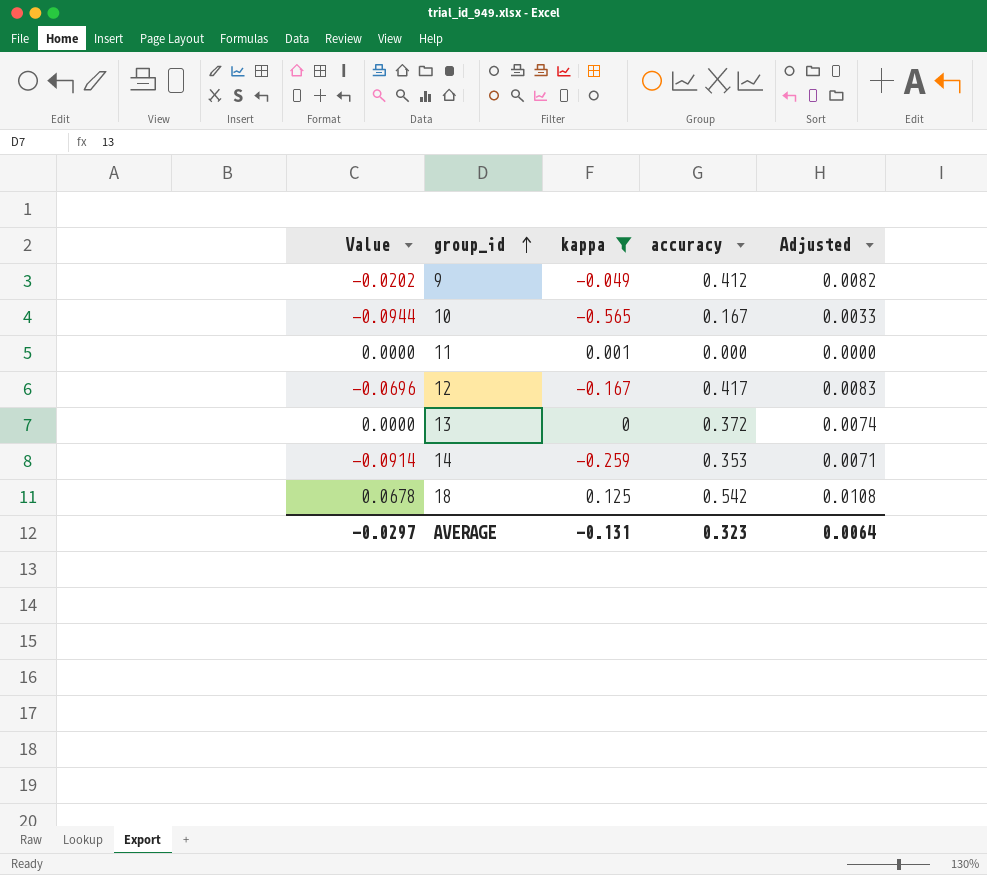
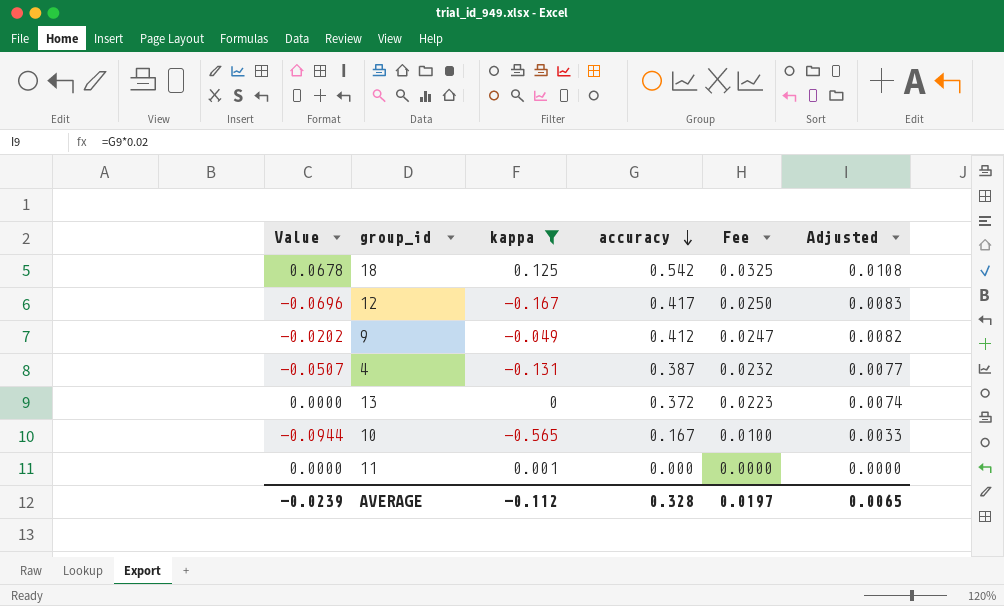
row order: group_id ascending -> accuracy descending
column Fee | formula: none -> [accuracy] * 0.06
row 14: -0.0914 | -0.259 | 0.353 | 0.0071 -> none
row 4: none -> -0.0507 | -0.131 | 0.387 | 0.0232 | 0.0077
AVERAGE | Value: -0.0297 -> -0.0239
AVERAGE | kappa: -0.131 -> -0.112
AVERAGE | accuracy: 0.323 -> 0.328
AVERAGE | Adjusted: 0.0064 -> 0.0065

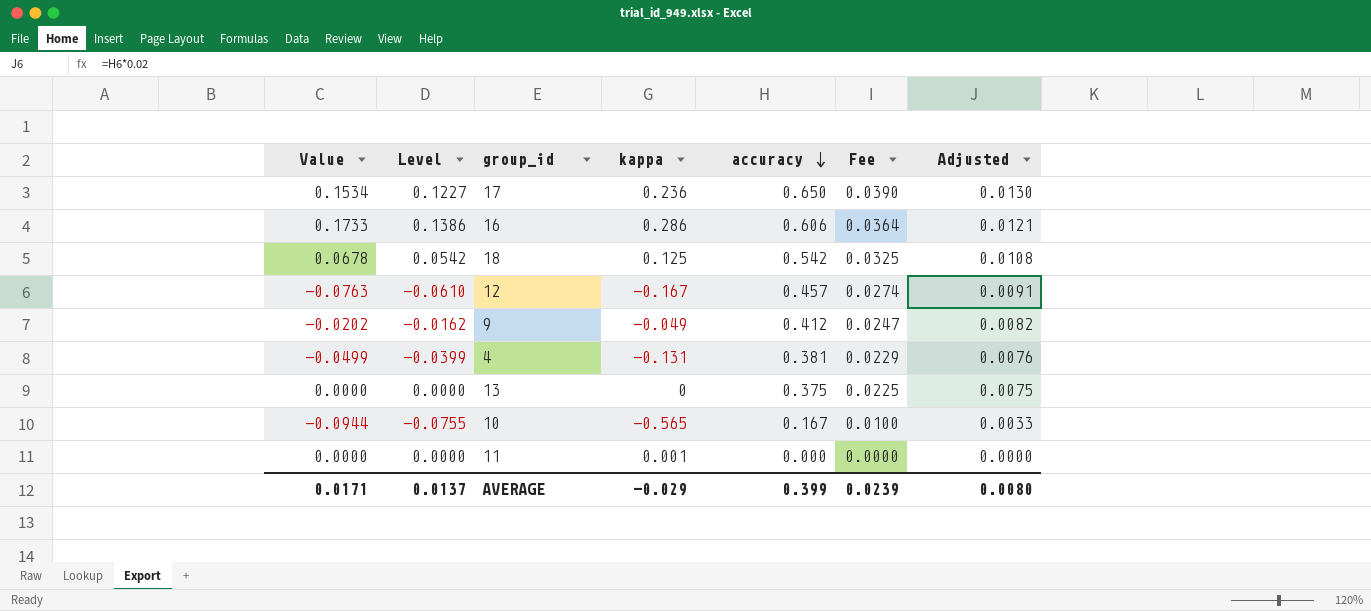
filter: kappa <= 0.125 -> none
column Level | formula: none -> [Value] * 0.8
12 | Value: -0.0696 -> -0.0763
12 | accuracy: 0.417 -> 0.457
12 | Fee: 0.0250 -> 0.0274
12 | Adjusted: 0.0083 -> 0.0091
4 | Value: -0.0507 -> -0.0499
4 | accuracy: 0.387 -> 0.381
4 | Fee: 0.0232 -> 0.0229
4 | Adjusted: 0.0077 -> 0.0076
13 | accuracy: 0.372 -> 0.375
13 | Fee: 0.0223 -> 0.0225
13 | Adjusted: 0.0074 -> 0.0075
AVERAGE | Value: -0.0239 -> 0.0171
AVERAGE | kappa: -0.112 -> -0.029
AVERAGE | accuracy: 0.328 -> 0.399
AVERAGE | Fee: 0.0197 -> 0.0239
AVERAGE | Adjusted: 0.0065 -> 0.0080

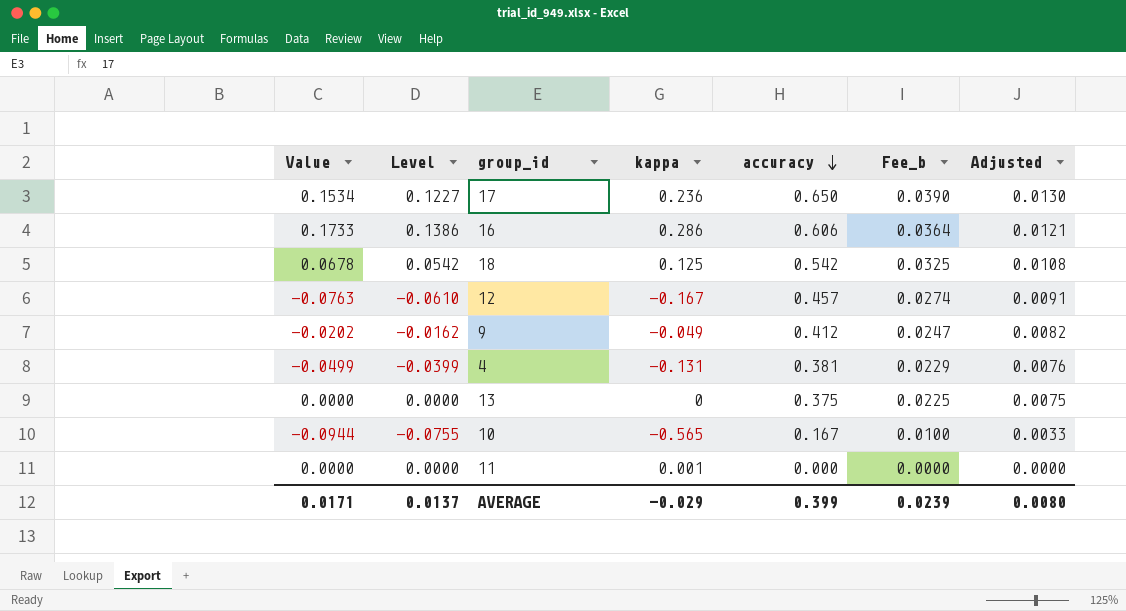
column name: Fee -> Fee_b

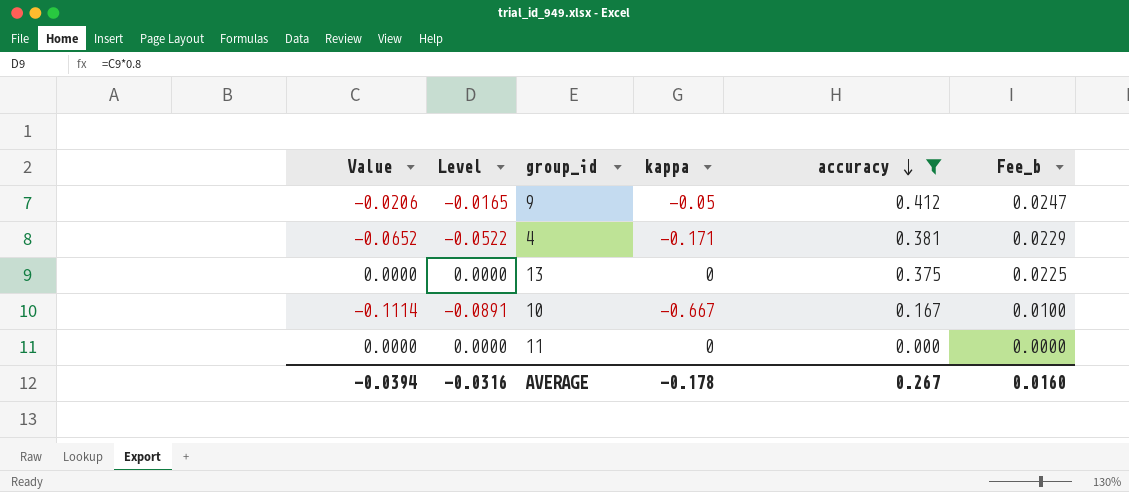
filter: none -> accuracy <= 0.412
column Adjusted | formula: [accuracy] * 0.02 -> none
9 | Value: -0.0202 -> -0.0206
9 | Level: -0.0162 -> -0.0165
9 | kappa: -0.049 -> -0.05
4 | Value: -0.0499 -> -0.0652
4 | Level: -0.0399 -> -0.0522
4 | kappa: -0.131 -> -0.171
10 | Value: -0.0944 -> -0.1114
10 | Level: -0.0755 -> -0.0891
10 | kappa: -0.565 -> -0.667
11 | kappa: 0.001 -> 0
AVERAGE | Value: 0.0171 -> -0.0394
AVERAGE | Level: 0.0137 -> -0.0316
AVERAGE | kappa: -0.029 -> -0.178
AVERAGE | accuracy: 0.399 -> 0.267
AVERAGE | Fee_b: 0.0239 -> 0.0160

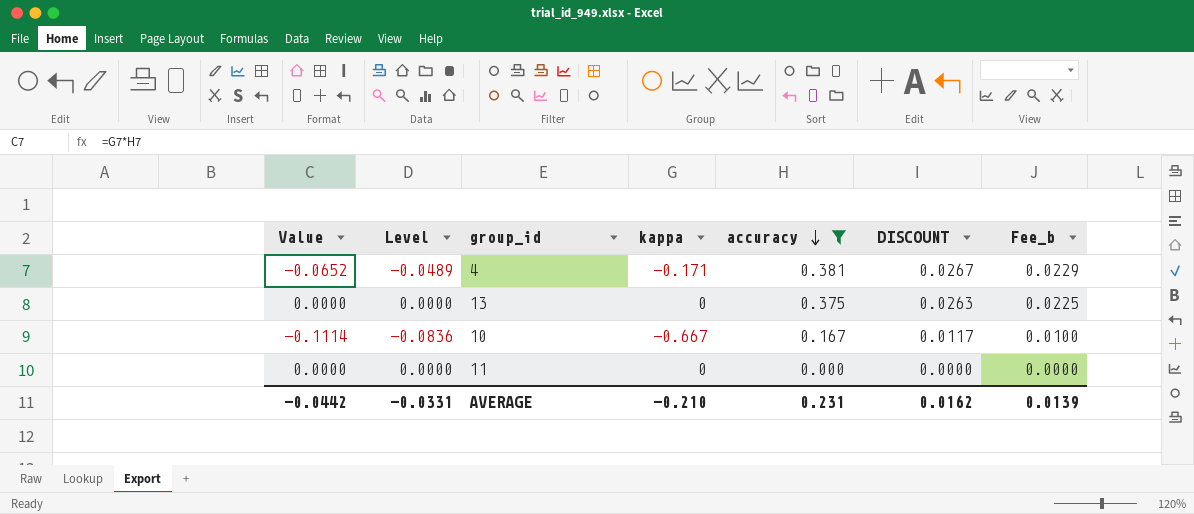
column Level | formula: [Value] * 0.8 -> [Value] * 0.75
column DISCOUNT | formula: none -> [accuracy] * 0.07
row 9: -0.0206 | -0.0165 | -0.05 | 0.412 | 0.0247 -> none
AVERAGE | Value: -0.0394 -> -0.0442
AVERAGE | Level: -0.0316 -> -0.0331
AVERAGE | kappa: -0.178 -> -0.210
AVERAGE | accuracy: 0.267 -> 0.231
AVERAGE | Fee_b: 0.0160 -> 0.0139

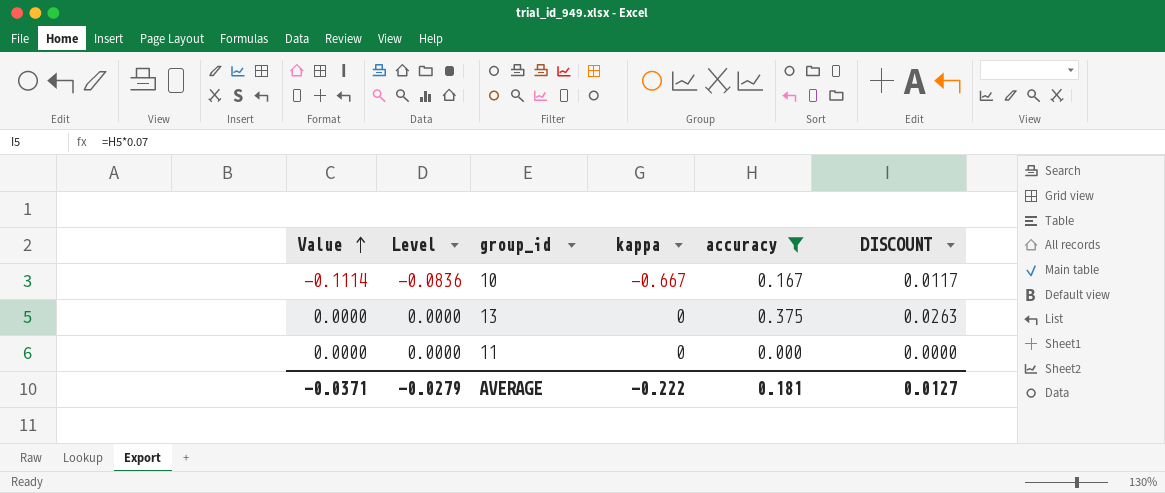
row order: accuracy descending -> Value ascending
column Fee_b | formula: [accuracy] * 0.06 -> none
row 4: -0.0652 | -0.0489 | -0.171 | 0.381 | 0.0267 | 0.0229 -> none
AVERAGE | Value: -0.0442 -> -0.0371
AVERAGE | Level: -0.0331 -> -0.0279
AVERAGE | kappa: -0.210 -> -0.222
AVERAGE | accuracy: 0.231 -> 0.181
AVERAGE | DISCOUNT: 0.0162 -> 0.0127

